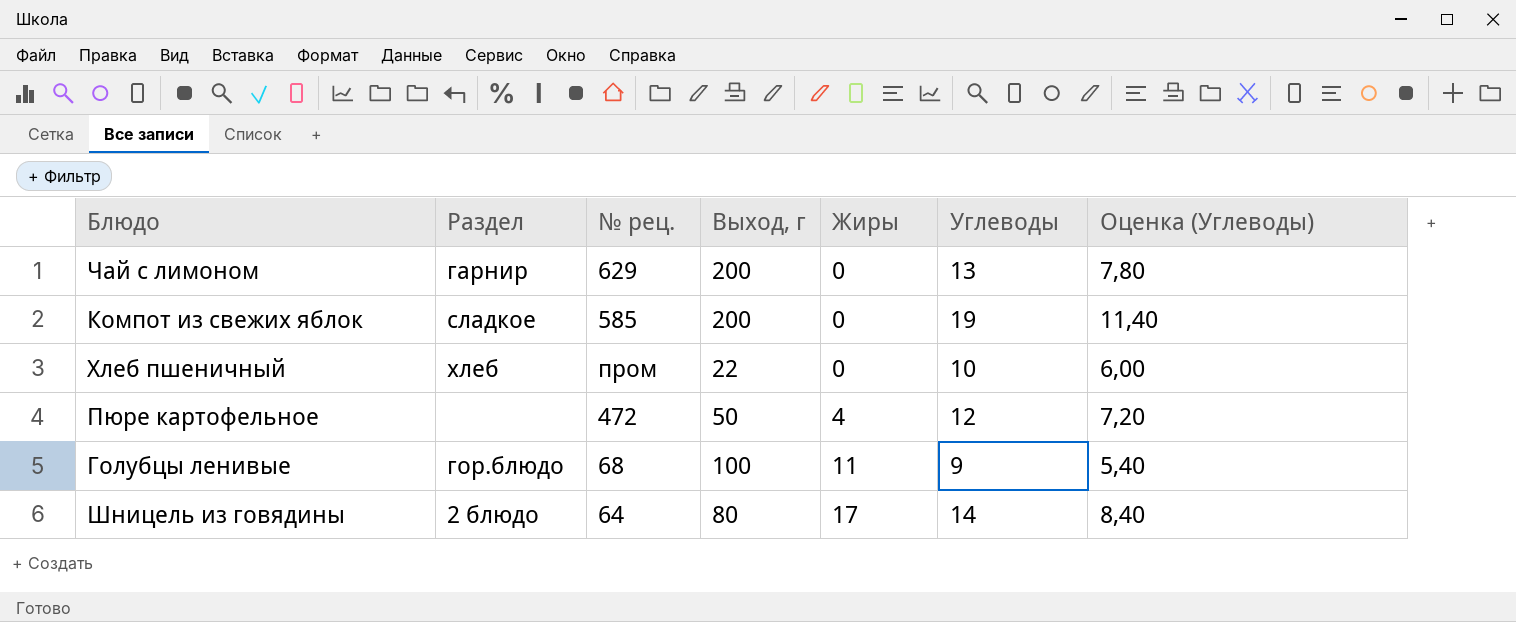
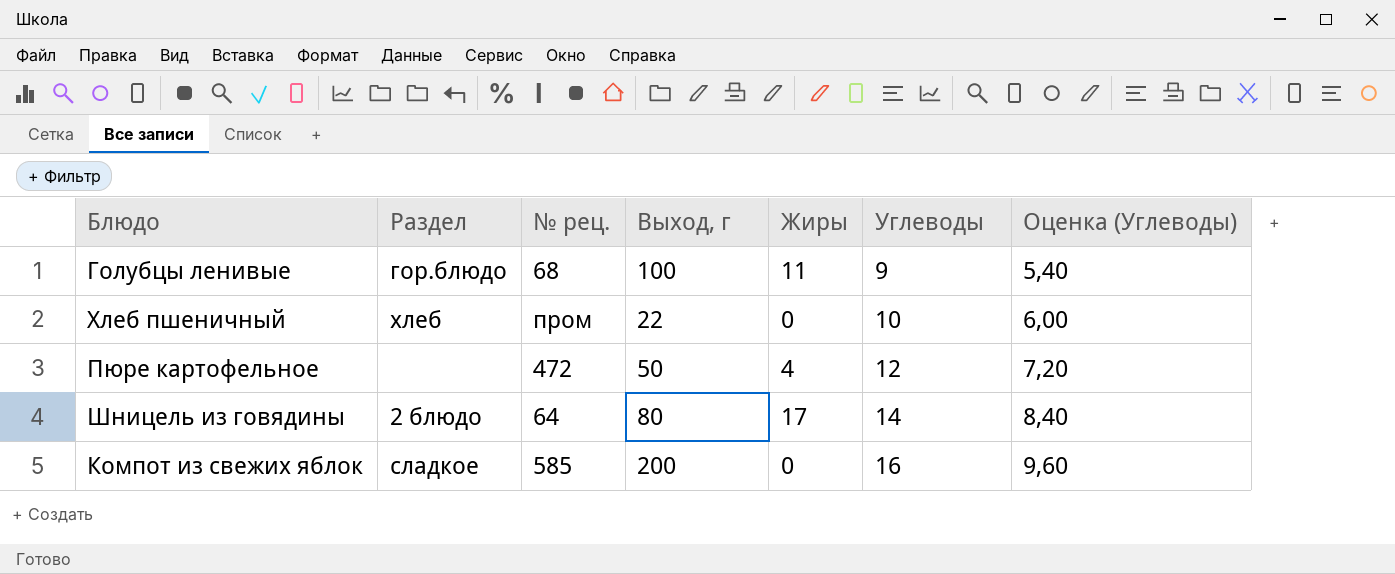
row order: Жиры ascending -> Углеводы ascending
row Чай с лимоном: гарнир | 629 | 200 | 0 | 13 | 7,80 -> none
Компот из свежих яблок | Углеводы: 19 -> 16
Компот из свежих яблок | Оценка (Углеводы): 11,40 -> 9,60

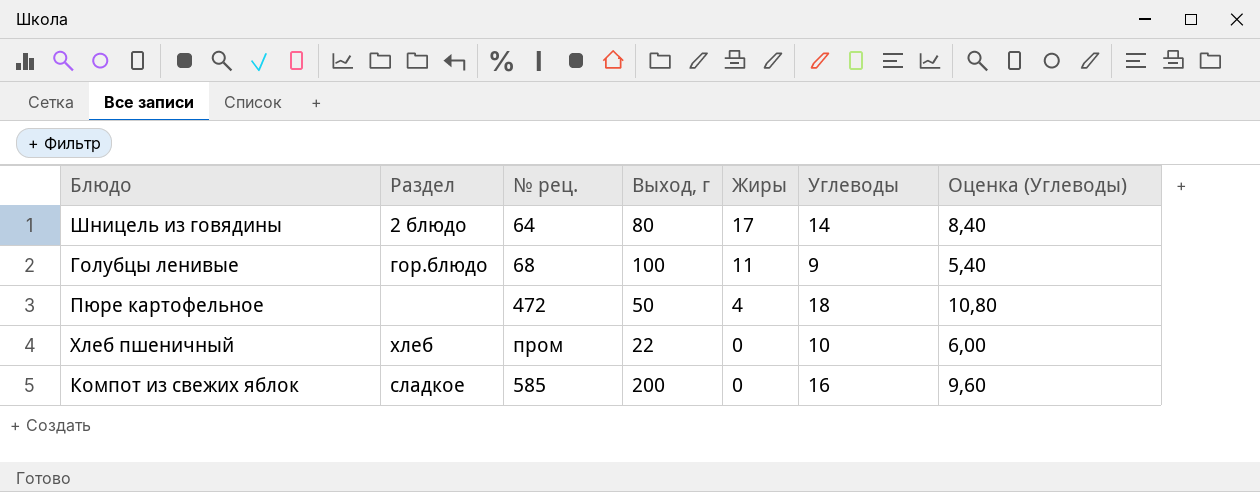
row order: Углеводы ascending -> Жиры descending
Пюре картофельное | Углеводы: 12 -> 18
Пюре картофельное | Оценка (Углеводы): 7,20 -> 10,80

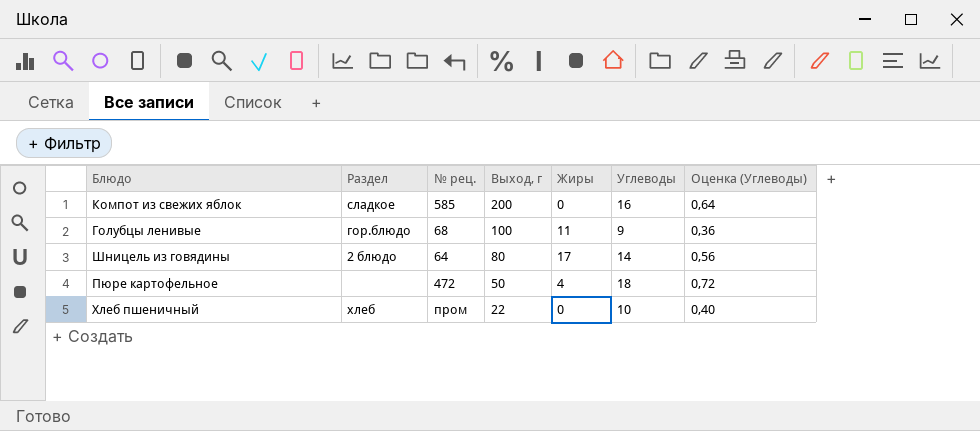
row order: Жиры descending -> Выход, г descending
column Оценка (Углеводы) | formula: [Углеводы] * 0,6 -> [Углеводы] * 0,04

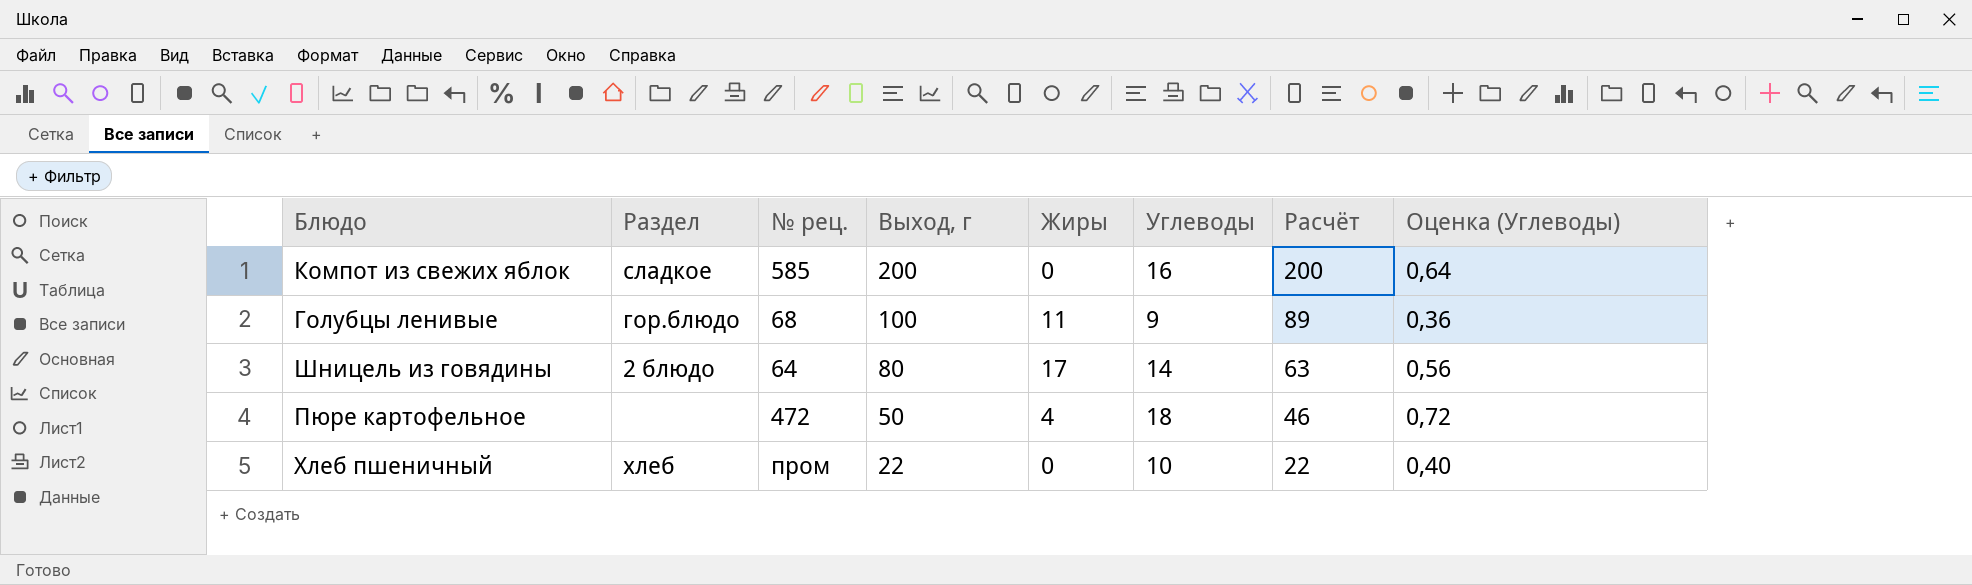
column Расчёт | formula: none -> [Выход, г] - [Жиры]

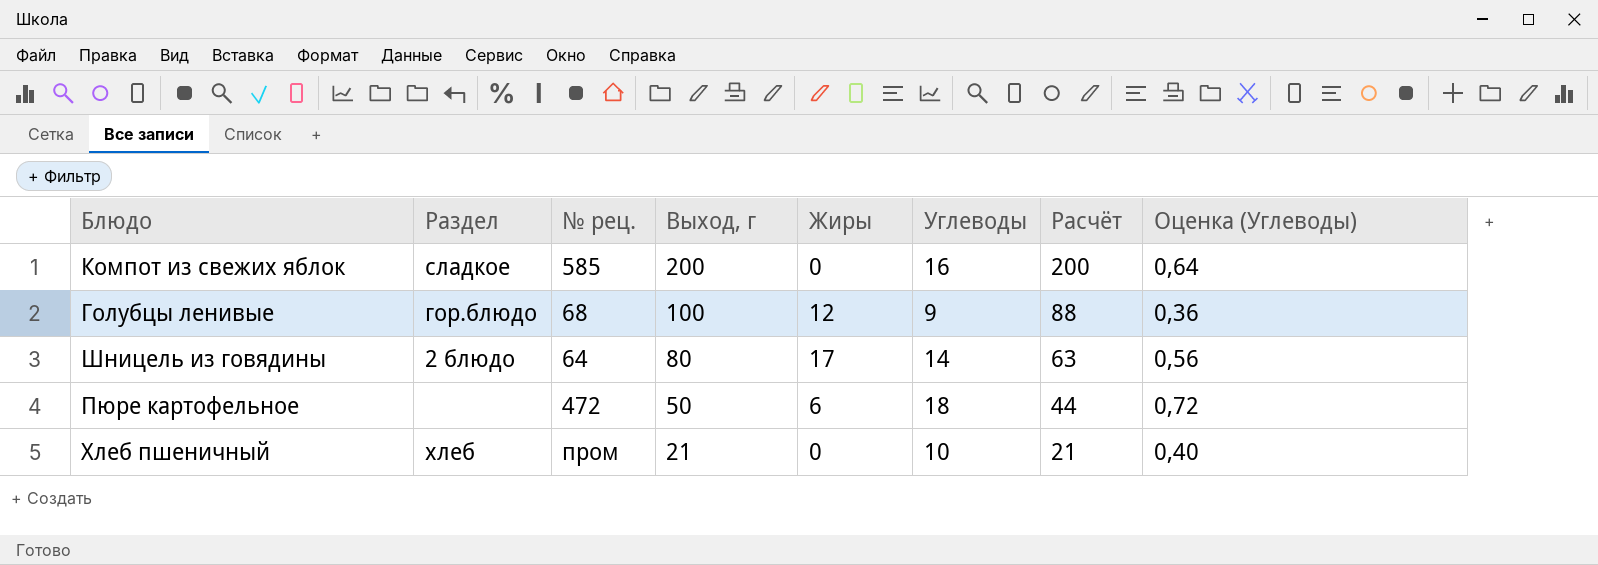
Голубцы ленивые | Жиры: 11 -> 12
Голубцы ленивые | Расчёт: 89 -> 88
Пюре картофельное | Жиры: 4 -> 6
Пюре картофельное | Расчёт: 46 -> 44
Хлеб пшеничный | Выход, г: 22 -> 21
Хлеб пшеничный | Расчёт: 22 -> 21

